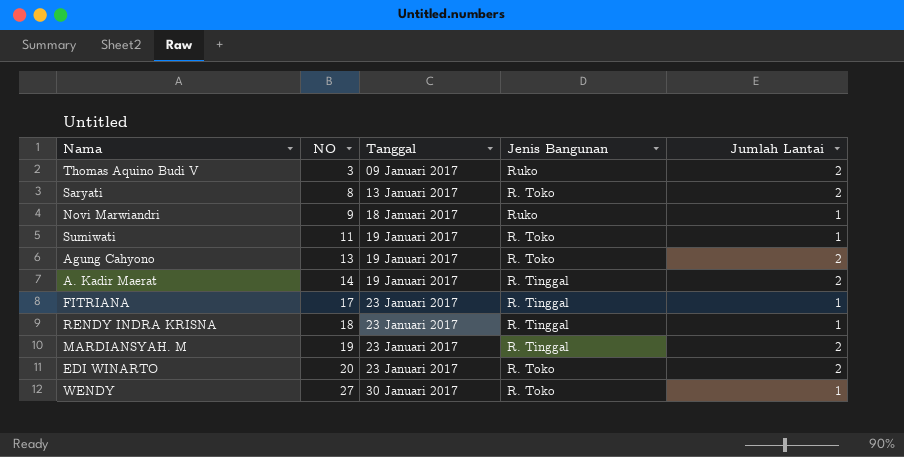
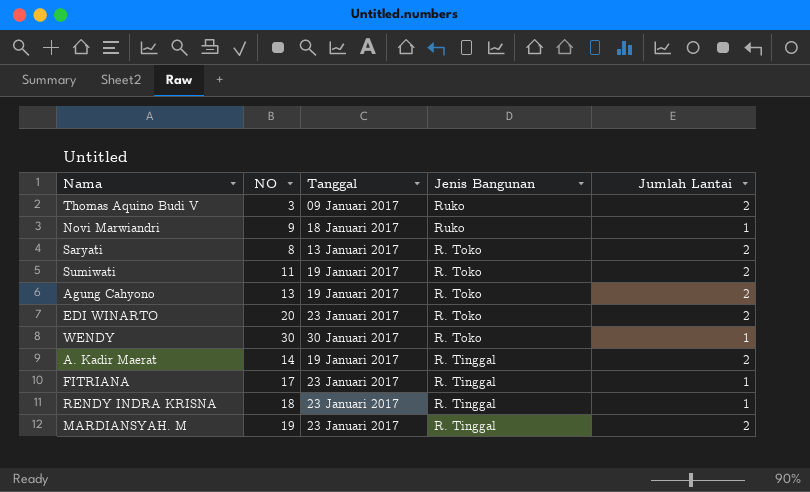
row order: NO ascending -> Jenis Bangunan descending
Sumiwati | Jumlah Lantai: 1 -> 2
WENDY | NO: 27 -> 30

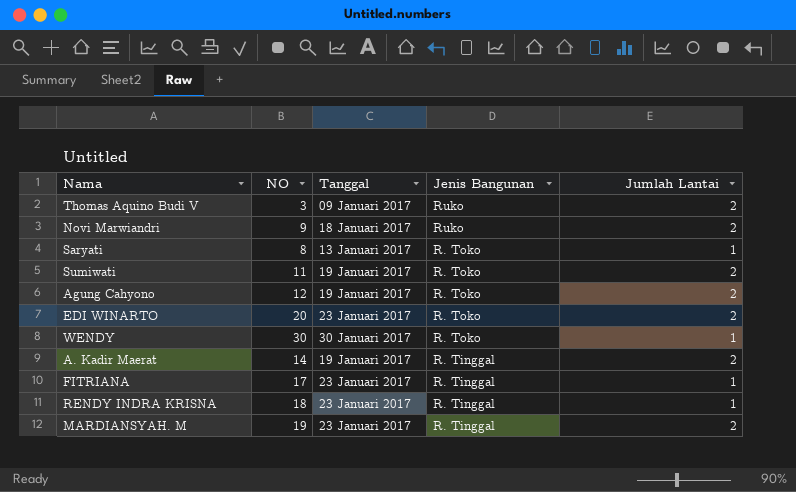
Novi Marwiandri | Jumlah Lantai: 1 -> 2
Saryati | Jumlah Lantai: 2 -> 1
Agung Cahyono | NO: 13 -> 12

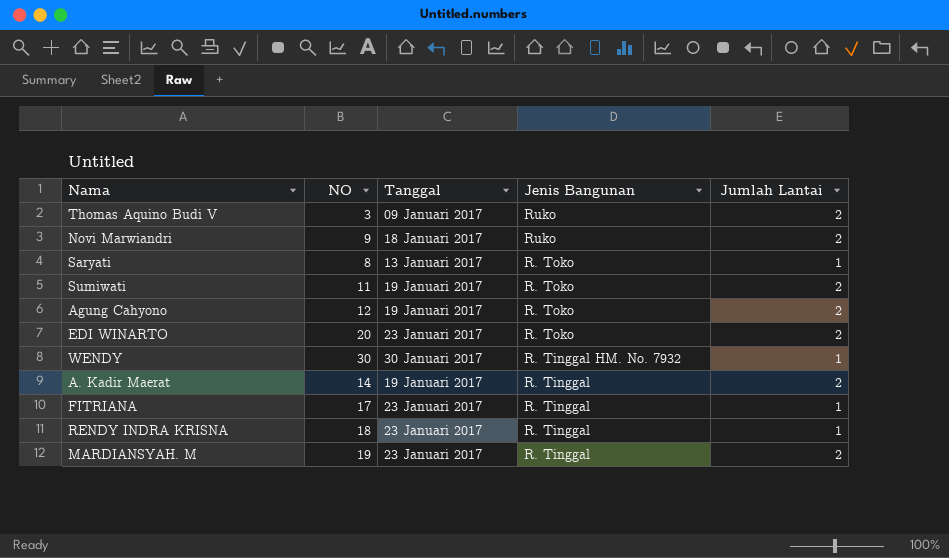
WENDY | Jenis Bangunan: R. Toko -> R. Tinggal HM. No. 7932

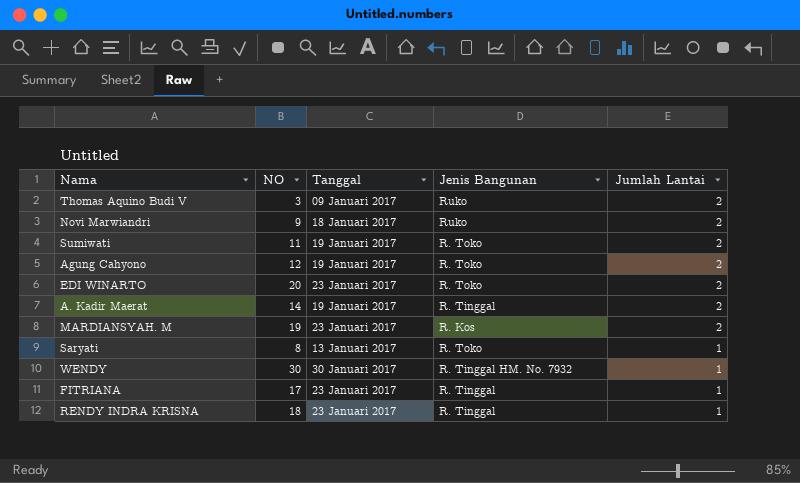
row order: Jenis Bangunan descending -> Jumlah Lantai descending
MARDIANSYAH. M | Jenis Bangunan: R. Tinggal -> R. Kos

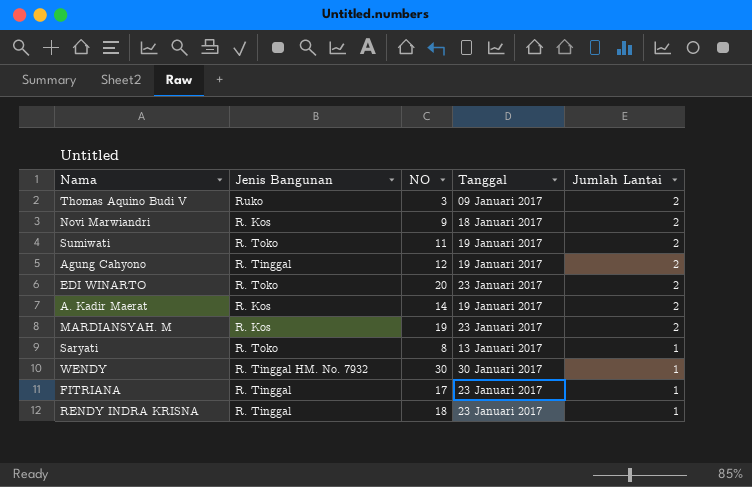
column Jenis Bangunan | position: 4 -> 2
Novi Marwiandri | Jenis Bangunan: Ruko -> R. Kos
Agung Cahyono | Jenis Bangunan: R. Toko -> R. Tinggal
A. Kadir Maerat | Jenis Bangunan: R. Tinggal -> R. Kos

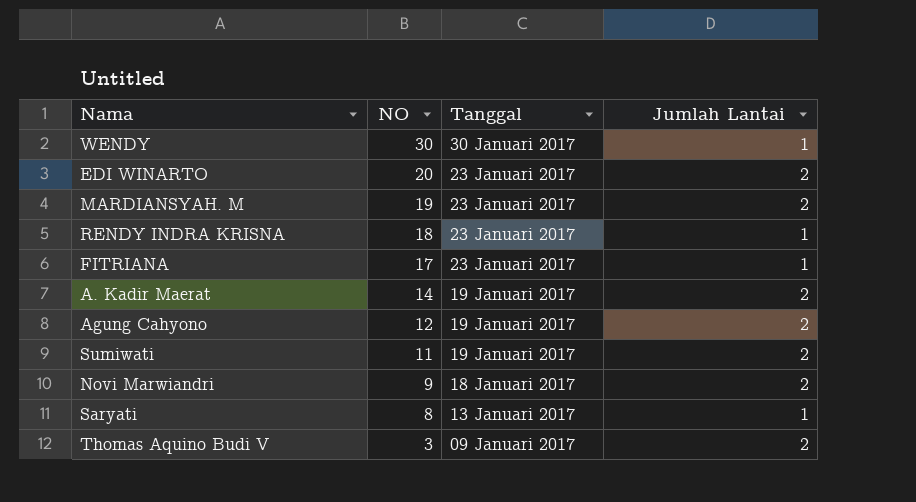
row order: Jumlah Lantai descending -> NO descending
column Jenis Bangunan | position: 2 -> none

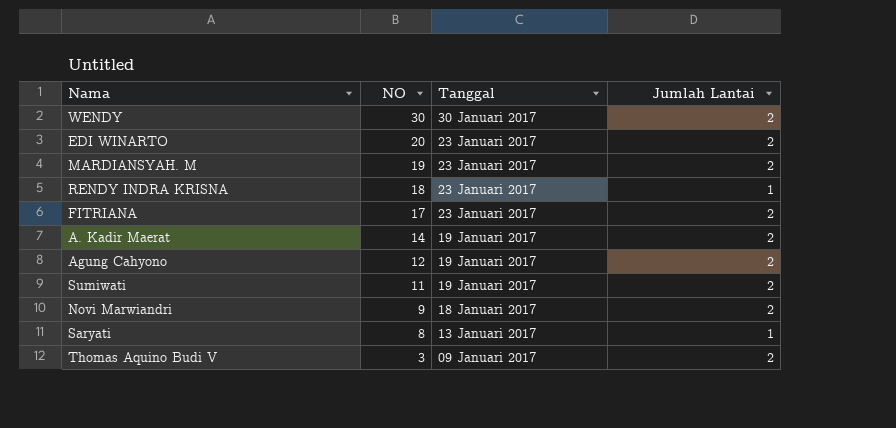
WENDY | Jumlah Lantai: 1 -> 2
FITRIANA | Jumlah Lantai: 1 -> 2

